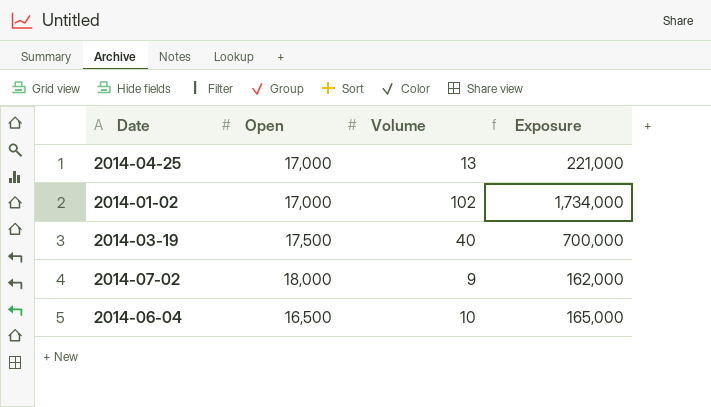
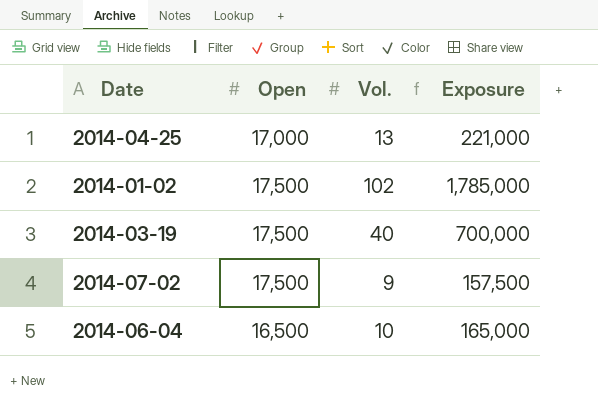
column name: Volume -> Vol.
2014-01-02 | Open: 17,000 -> 17,500
2014-01-02 | Exposure: 1,734,000 -> 1,785,000
2014-07-02 | Open: 18,000 -> 17,500
2014-07-02 | Exposure: 162,000 -> 157,500

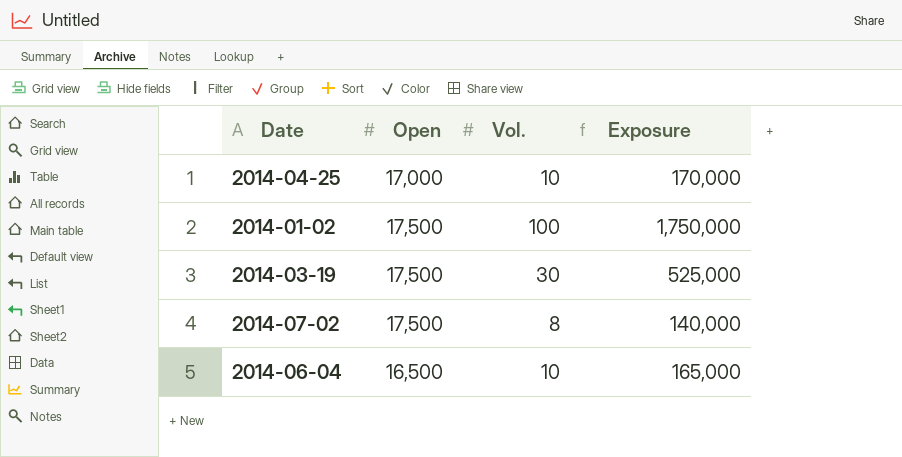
2014-04-25 | Vol.: 13 -> 10
2014-04-25 | Exposure: 221,000 -> 170,000
2014-01-02 | Vol.: 102 -> 100
2014-01-02 | Exposure: 1,785,000 -> 1,750,000
2014-03-19 | Vol.: 40 -> 30
2014-03-19 | Exposure: 700,000 -> 525,000
2014-07-02 | Vol.: 9 -> 8
2014-07-02 | Exposure: 157,500 -> 140,000

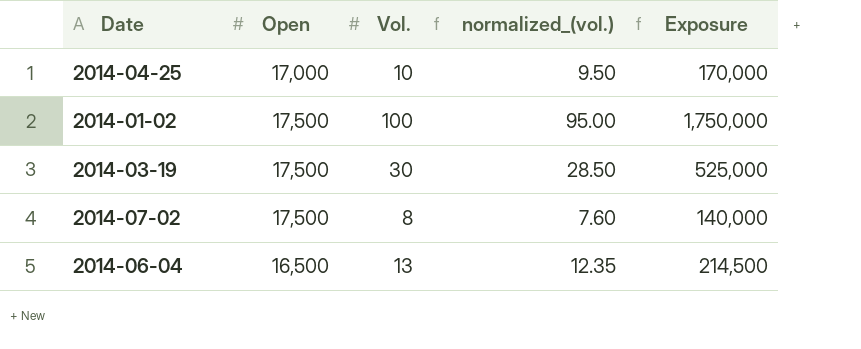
column normalized_(vol.) | formula: none -> [Vol.] * 0.95
2014-06-04 | Vol.: 10 -> 13
2014-06-04 | Exposure: 165,000 -> 214,500

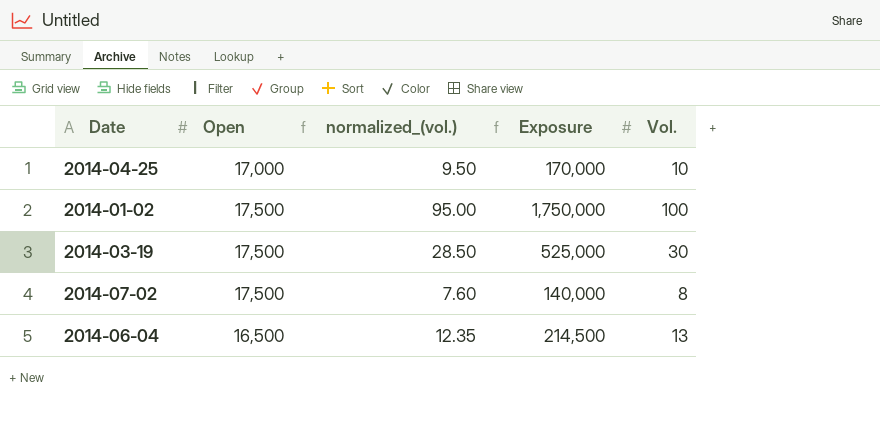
column Vol. | position: 3 -> 5

